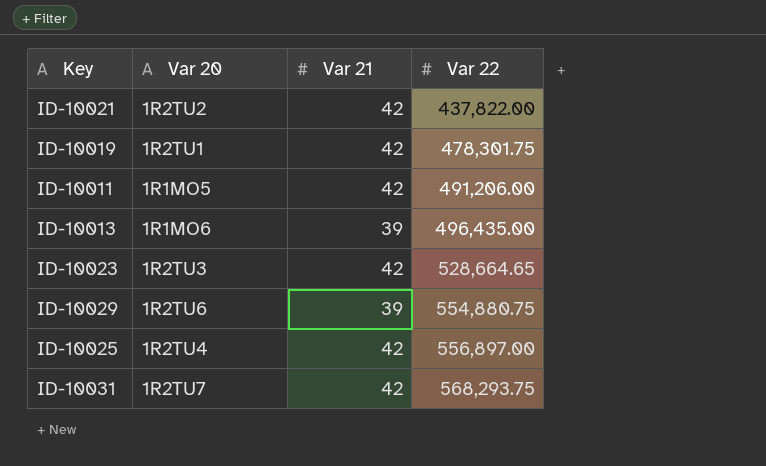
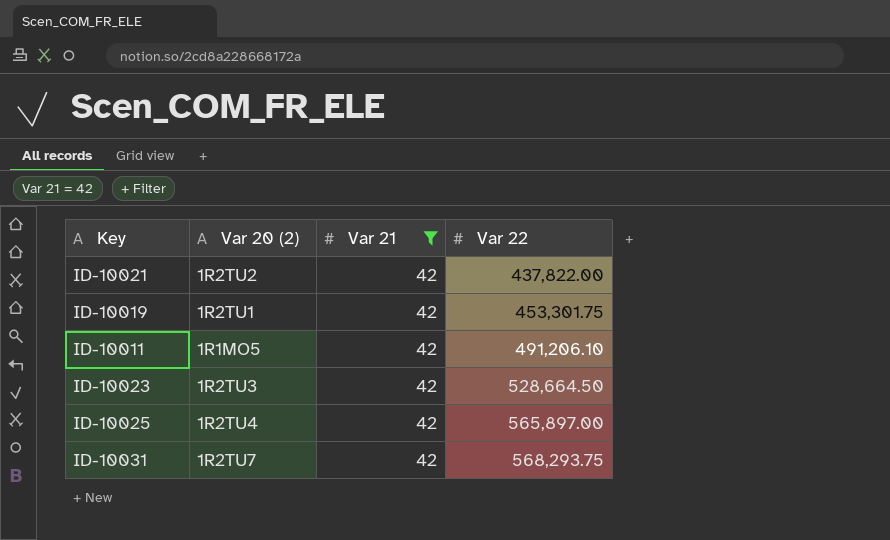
filter: none -> Var 21 = 42
column name: Var 20 -> Var 20 (2)
ID-10019 | Var 22: 478,301.75 -> 453,301.75
ID-10011 | Var 22: 491,206.00 -> 491,206.10
ID-10023 | Var 22: 528,664.65 -> 528,664.50
ID-10025 | Var 22: 556,897.00 -> 565,897.00

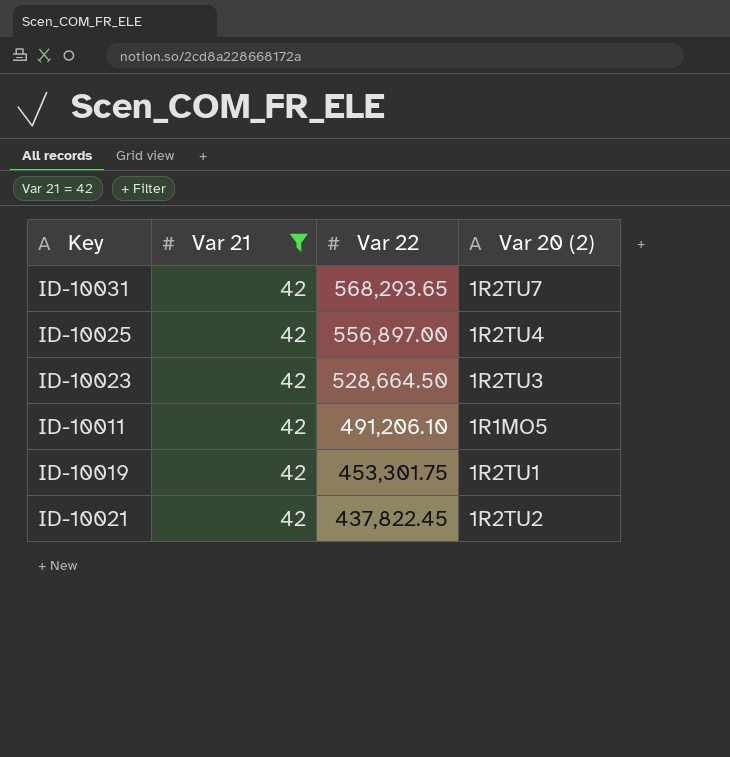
row order: Var 22 ascending -> Var 22 descending
column Var 20 (2) | position: 2 -> 4
ID-10031 | Var 22: 568,293.75 -> 568,293.65
ID-10025 | Var 22: 565,897.00 -> 556,897.00
ID-10021 | Var 22: 437,822.00 -> 437,822.45

